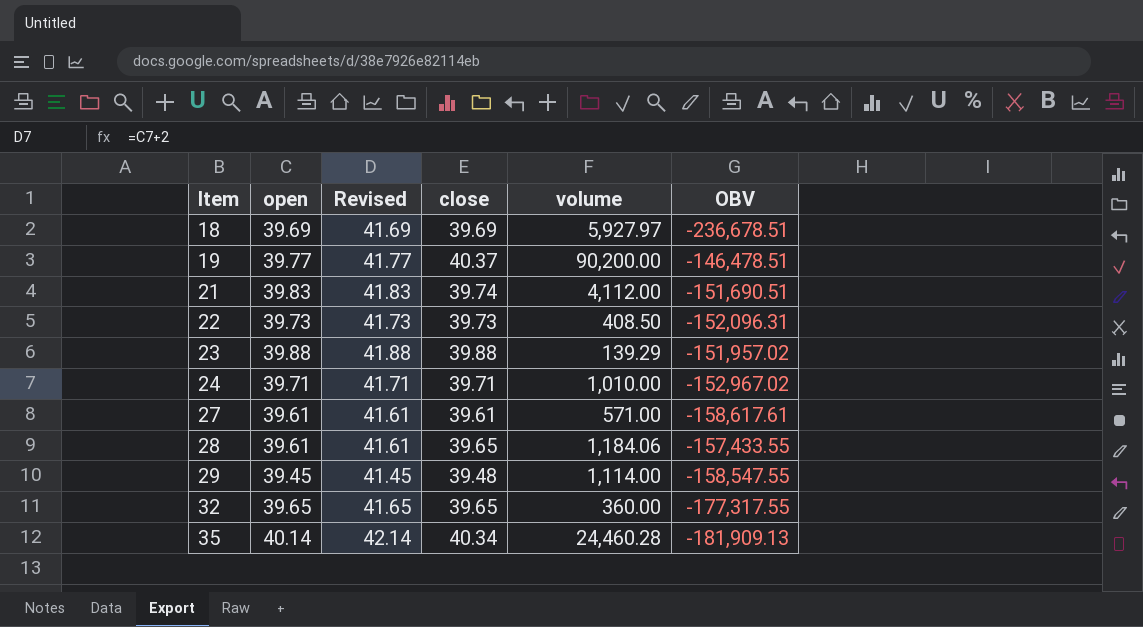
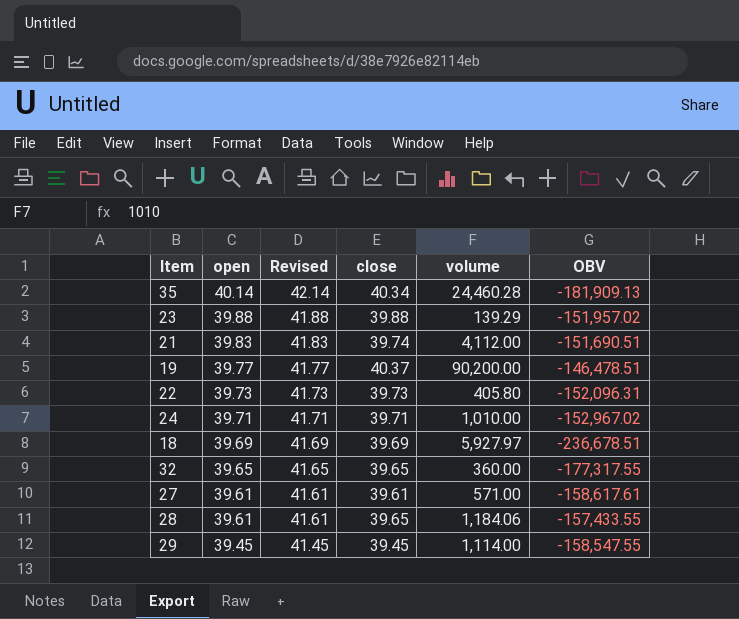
row order: Item ascending -> open descending
22 | volume: 408.50 -> 405.80
29 | close: 39.48 -> 39.45

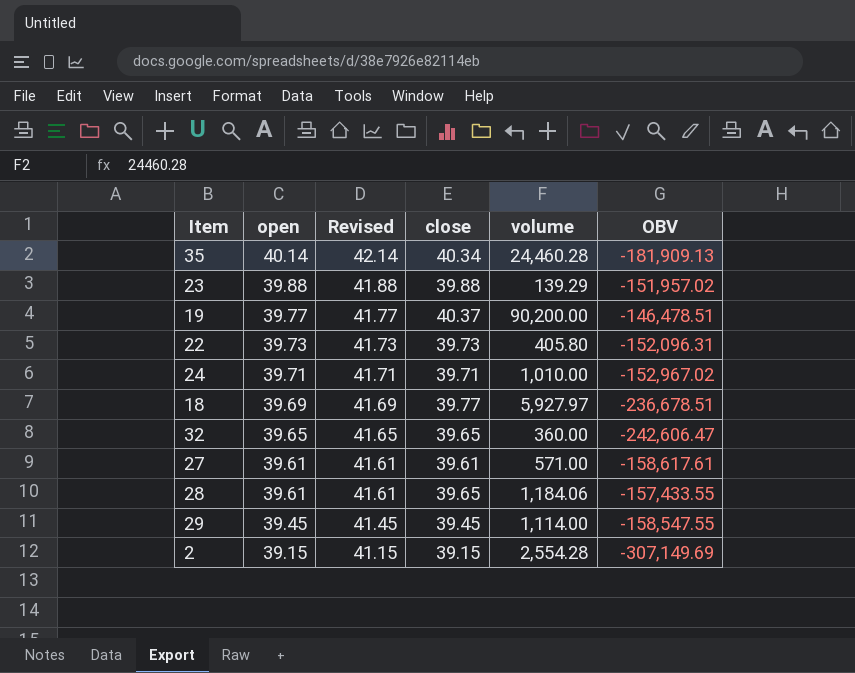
row 21: 39.83 | 41.83 | 39.74 | 4,112.00 | -151,690.51 -> none
18 | close: 39.69 -> 39.77
32 | OBV: -177,317.55 -> -242,606.47
row 2: none -> 39.15 | 41.15 | 39.15 | 2,554.28 | -307,149.69

